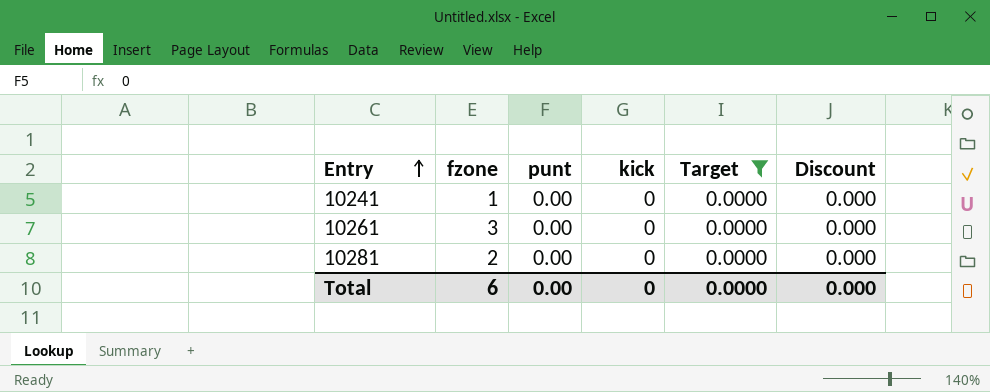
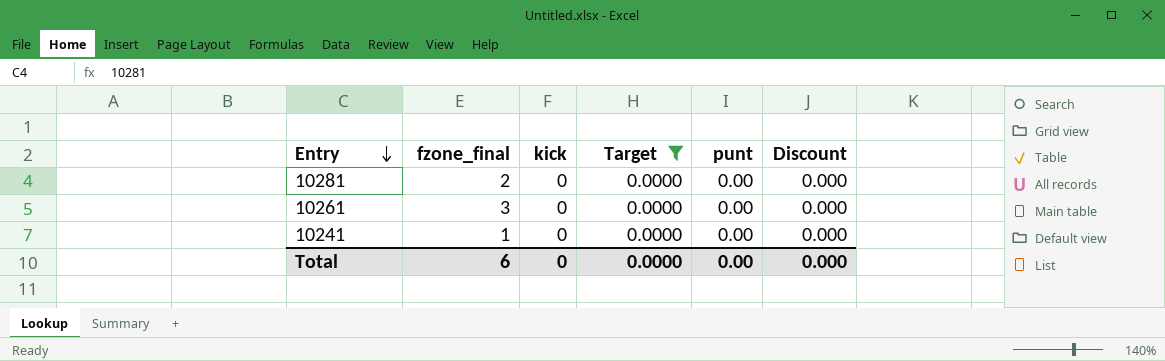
row order: Entry ascending -> Entry descending
column name: fzone -> fzone_final
column punt | position: 3 -> 5

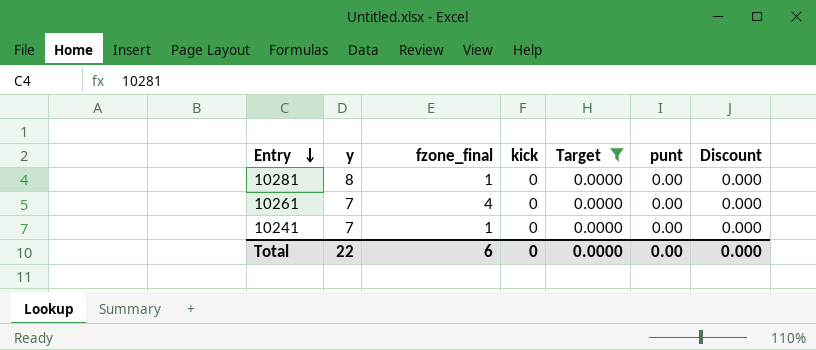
column y | position: none -> 2
10281 | fzone_final: 2 -> 1
10261 | fzone_final: 3 -> 4

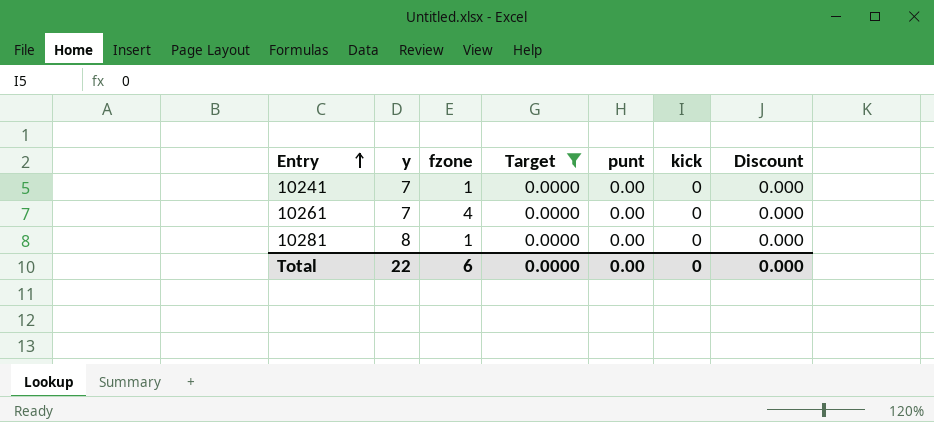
row order: Entry descending -> Entry ascending
column name: fzone_final -> fzone
column kick | position: 4 -> 6

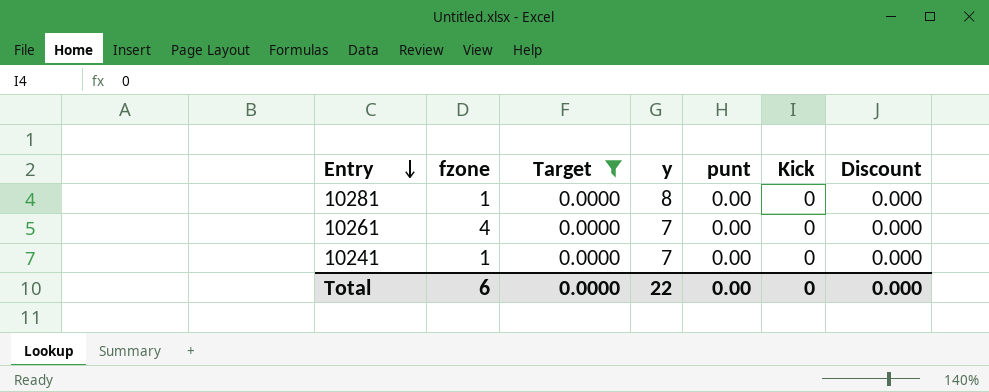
row order: Entry ascending -> Entry descending
column y | position: 2 -> 4
column name: kick -> Kick

